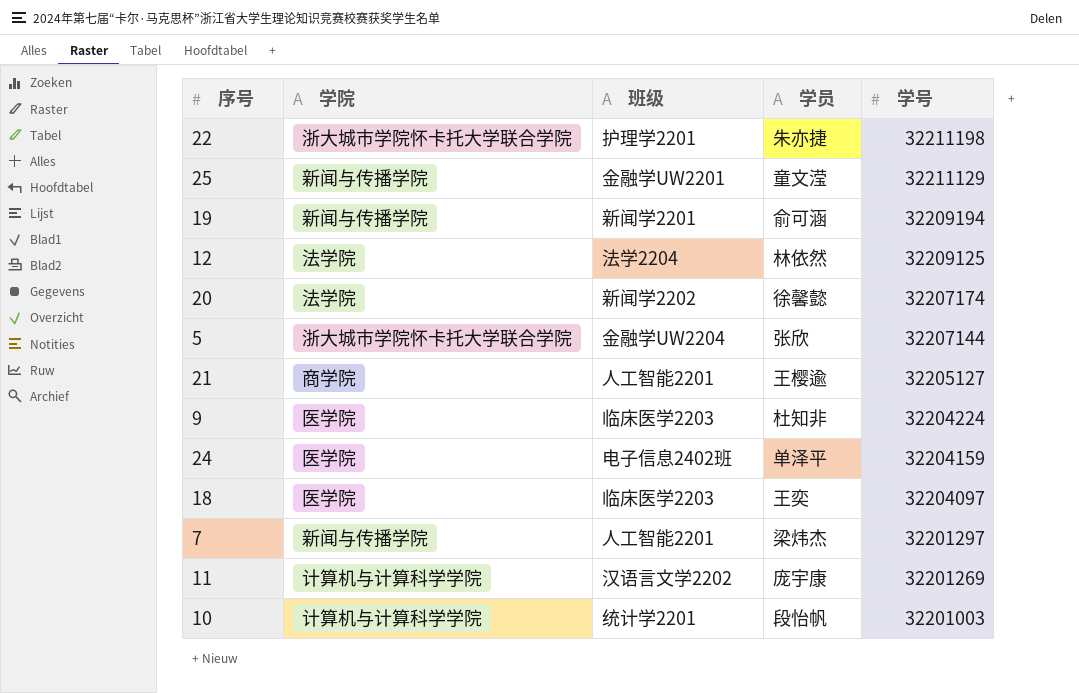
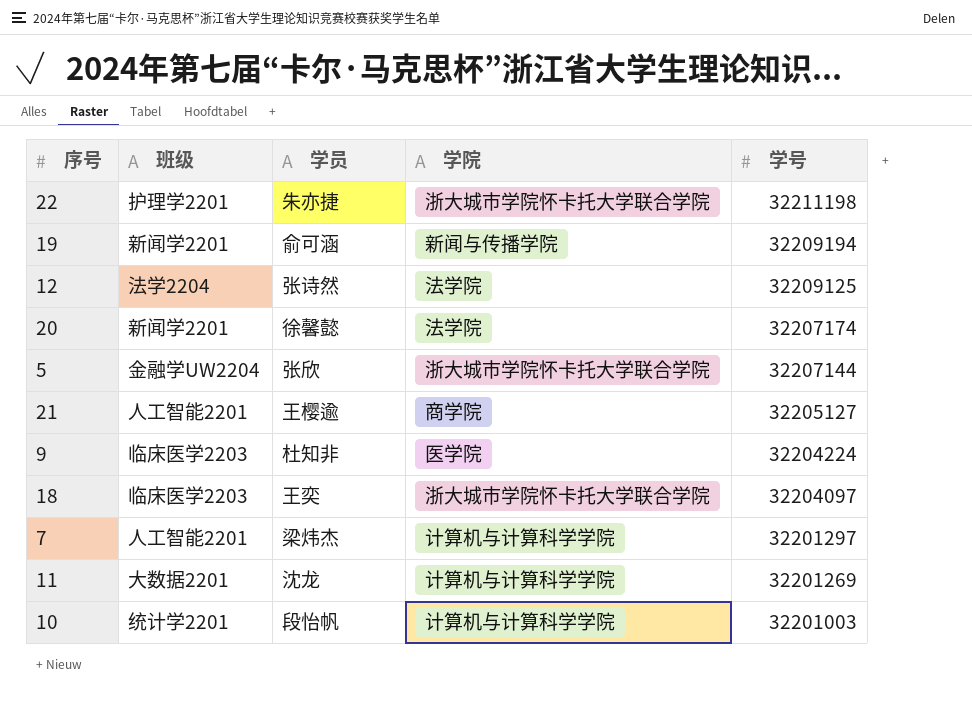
column 学院 | position: 2 -> 4
row 25: 新闻与传播学院 | 金融学UW2201 | 童文滢 | 32211129 -> none
row 24: 医学院 | 电子信息2402班 | 单泽平 | 32204159 -> none
12 | 学员: 林依然 -> 张诗然
20 | 班级: 新闻学2202 -> 新闻学2201
18 | 学院: 医学院 -> 浙大城市学院怀卡托大学联合学院
7 | 学院: 新闻与传播学院 -> 计算机与计算科学学院
11 | 班级: 汉语言文学2202 -> 大数据2201
11 | 学员: 庞宇康 -> 沈龙

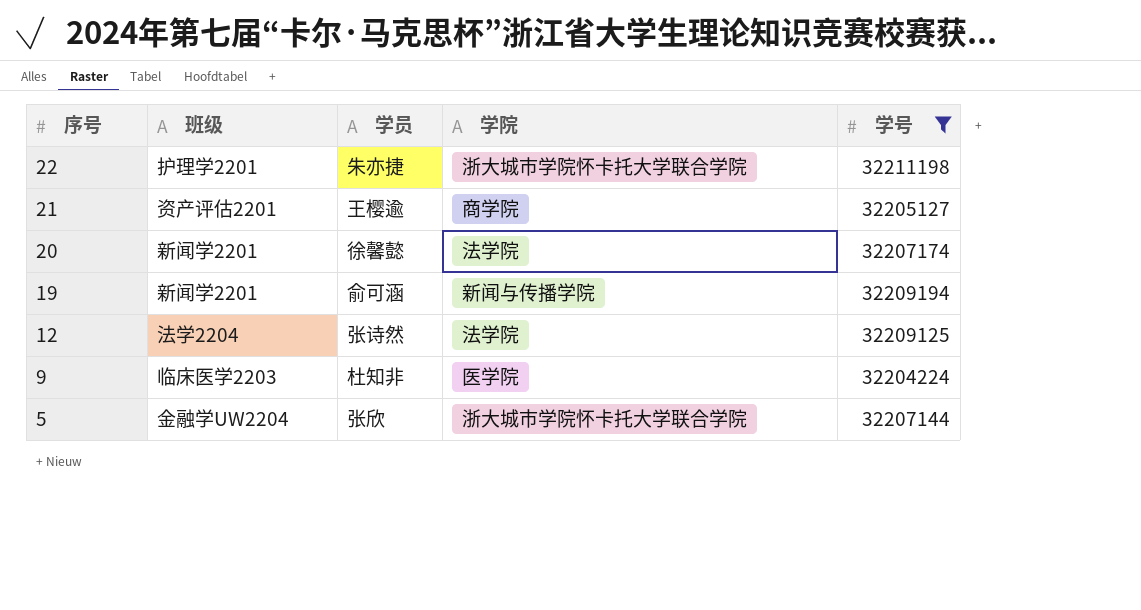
filter: none -> 学号 >= 32204224
row order: 学号 descending -> 序号 descending
21 | 班级: 人工智能2201 -> 资产评估2201

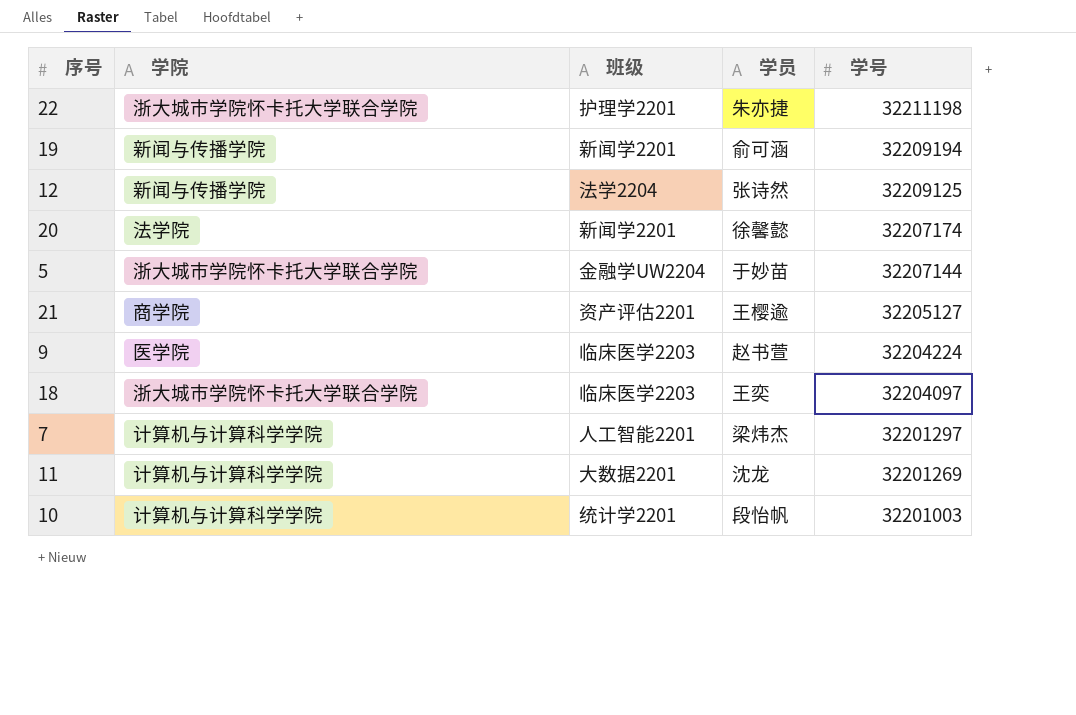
filter: 学号 >= 32204224 -> none
row order: 序号 descending -> 学号 descending
column 学院 | position: 4 -> 2
12 | 学院: 法学院 -> 新闻与传播学院
5 | 学员: 张欣 -> 于妙苗
9 | 学员: 杜知非 -> 赵书萱

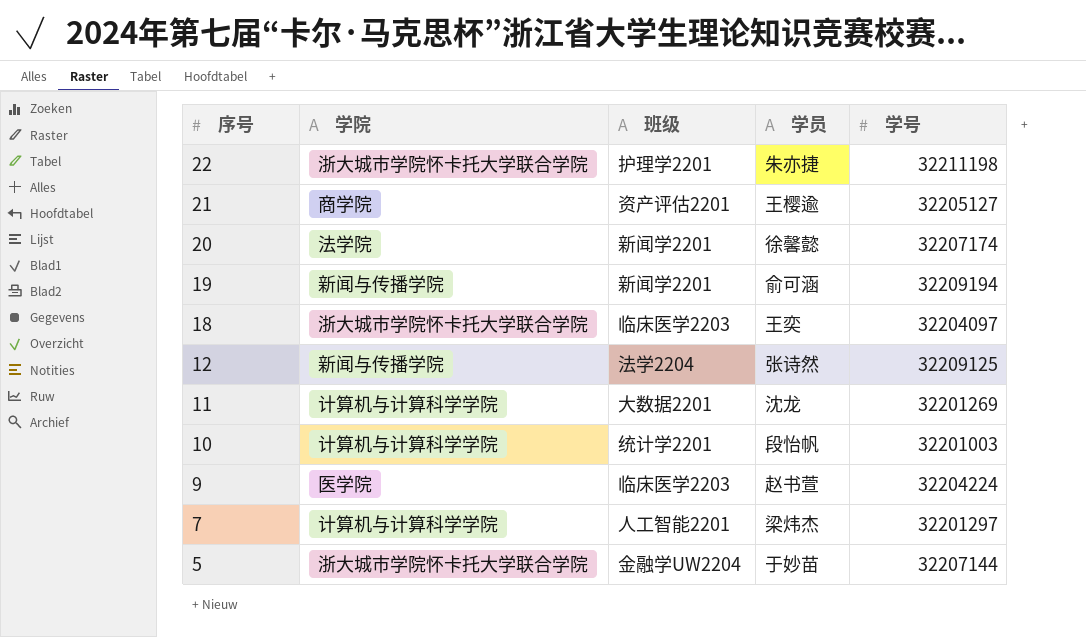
row order: 学号 descending -> 序号 descending

